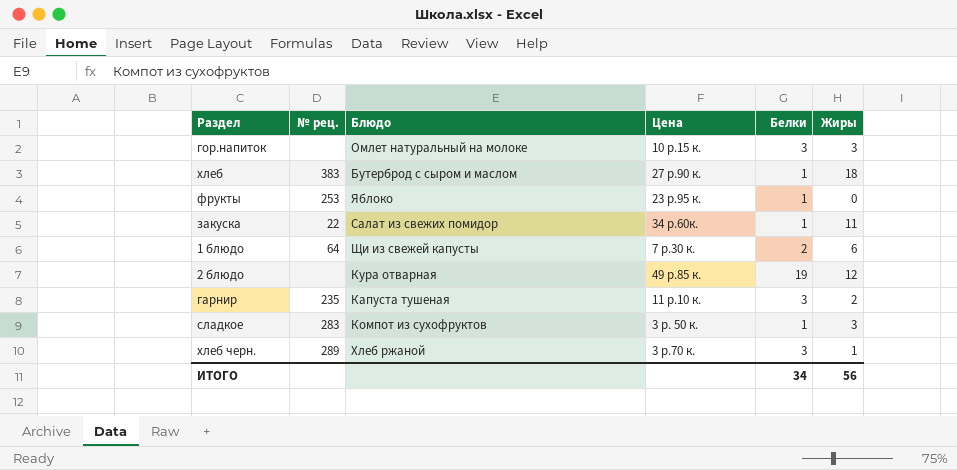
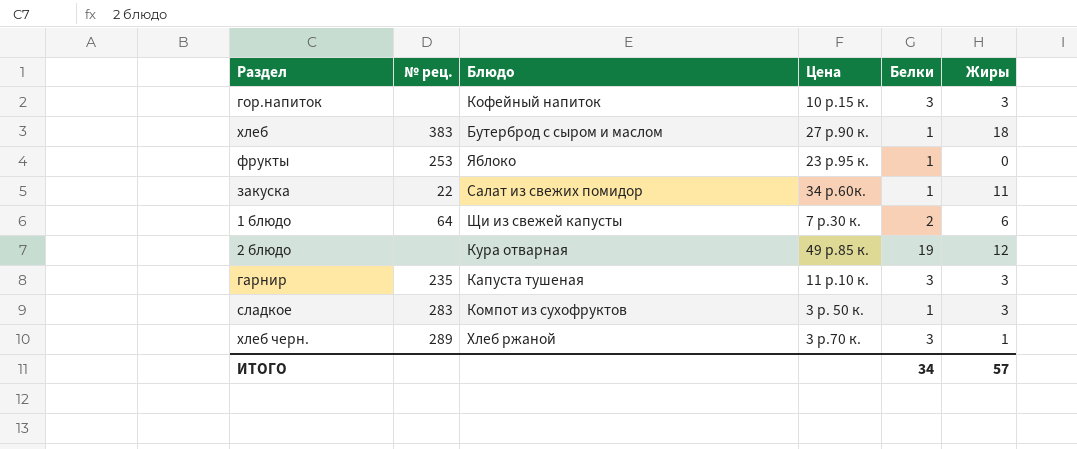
гор.напиток | Блюдо: Омлет натуральный на молоке -> Кофейный напиток
гарнир | Жиры: 2 -> 3
ИТОГО | Жиры: 56 -> 57

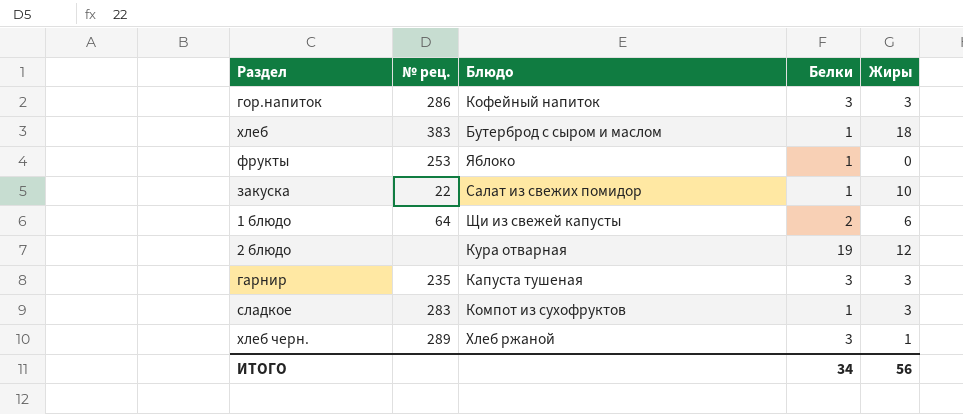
column Цена | position: 4 -> none
гор.напиток | № рец.: none -> 286
закуска | Жиры: 11 -> 10
ИТОГО | Жиры: 57 -> 56

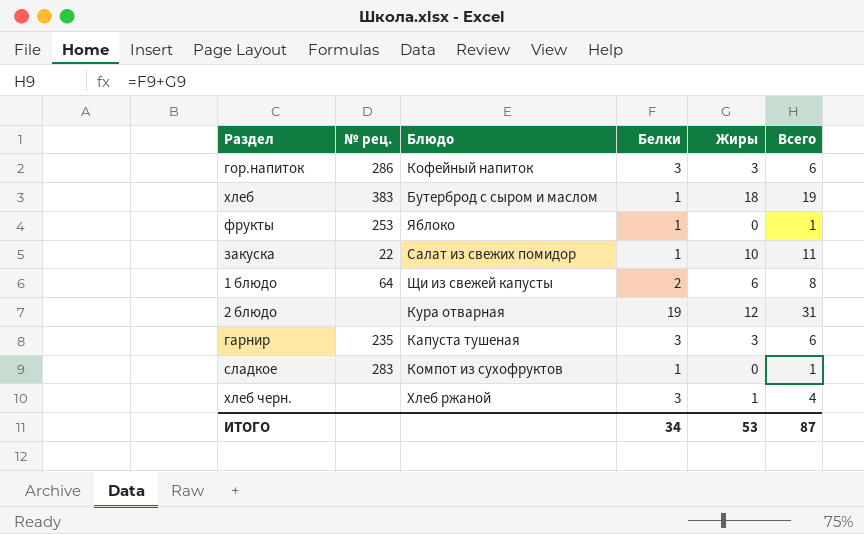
column Всего | formula: none -> [Белки] + [Жиры]
сладкое | Жиры: 3 -> 0
хлеб черн. | № рец.: 289 -> none
ИТОГО | Жиры: 56 -> 53

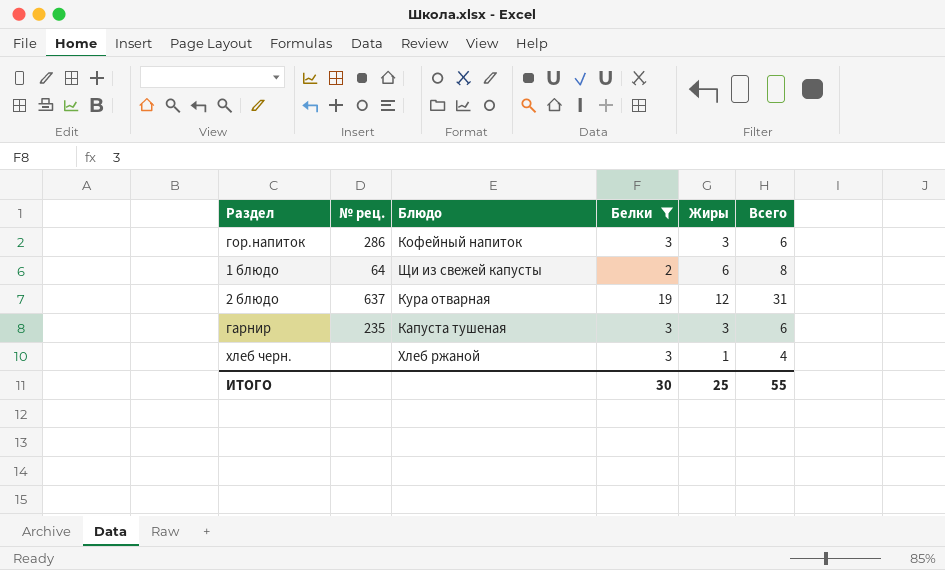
filter: none -> Белки != 1
2 блюдо | № рец.: none -> 637
ИТОГО | Белки: 34 -> 30
ИТОГО | Жиры: 53 -> 25
ИТОГО | Всего: 87 -> 55

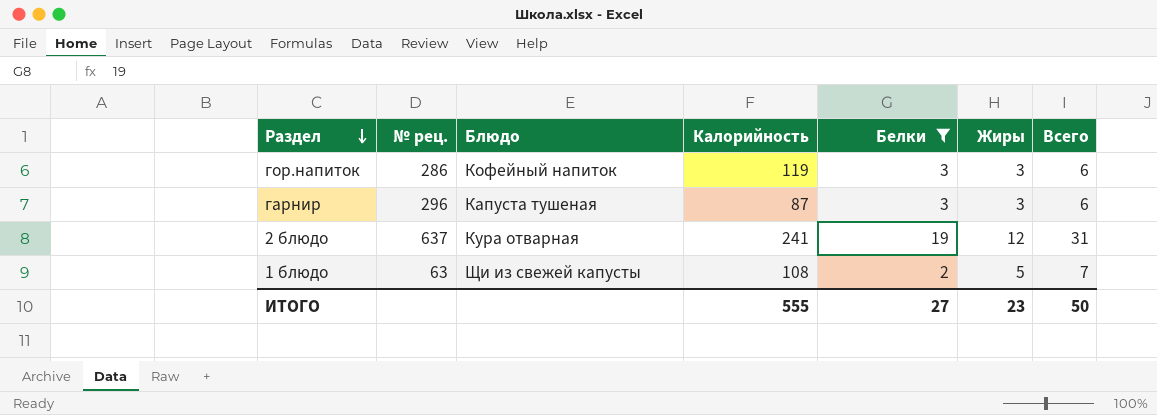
row order: none -> Раздел descending
column Калорийность | position: none -> 4
row хлеб черн.: none | Хлеб ржаной | 3 | 1 | 4 -> none
гарнир | № рец.: 235 -> 296
1 блюдо | № рец.: 64 -> 63
1 блюдо | Жиры: 6 -> 5
1 блюдо | Всего: 8 -> 7
ИТОГО | Белки: 30 -> 27
ИТОГО | Жиры: 25 -> 23
ИТОГО | Всего: 55 -> 50

